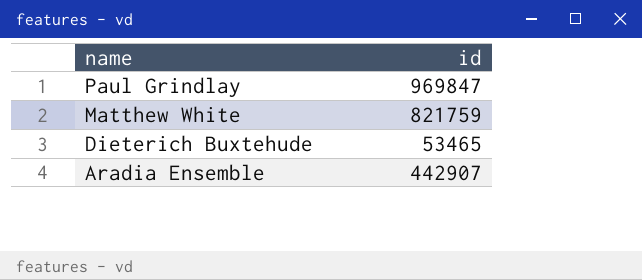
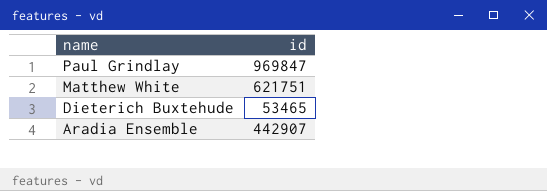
Matthew White | id: 821759 -> 621751

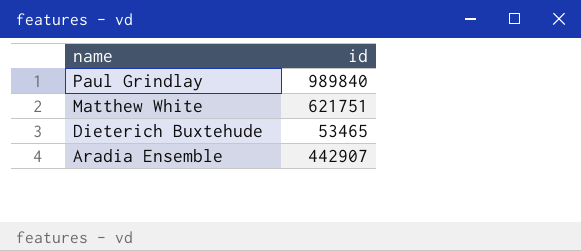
Paul Grindlay | id: 969847 -> 989840

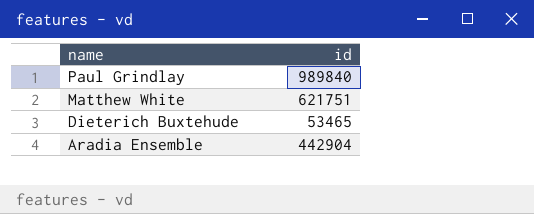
Aradia Ensemble | id: 442907 -> 442904

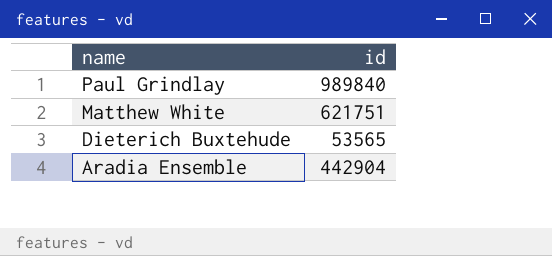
Dieterich Buxtehude | id: 53465 -> 53565

